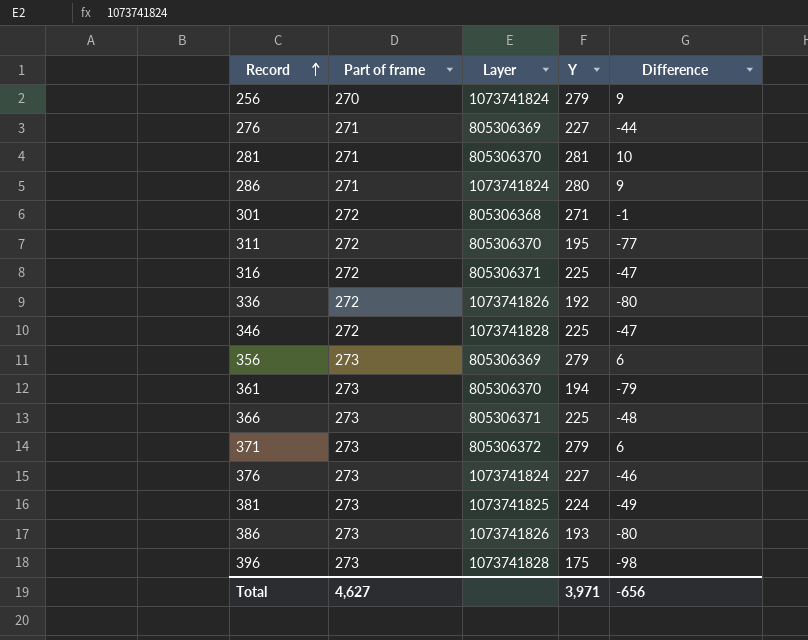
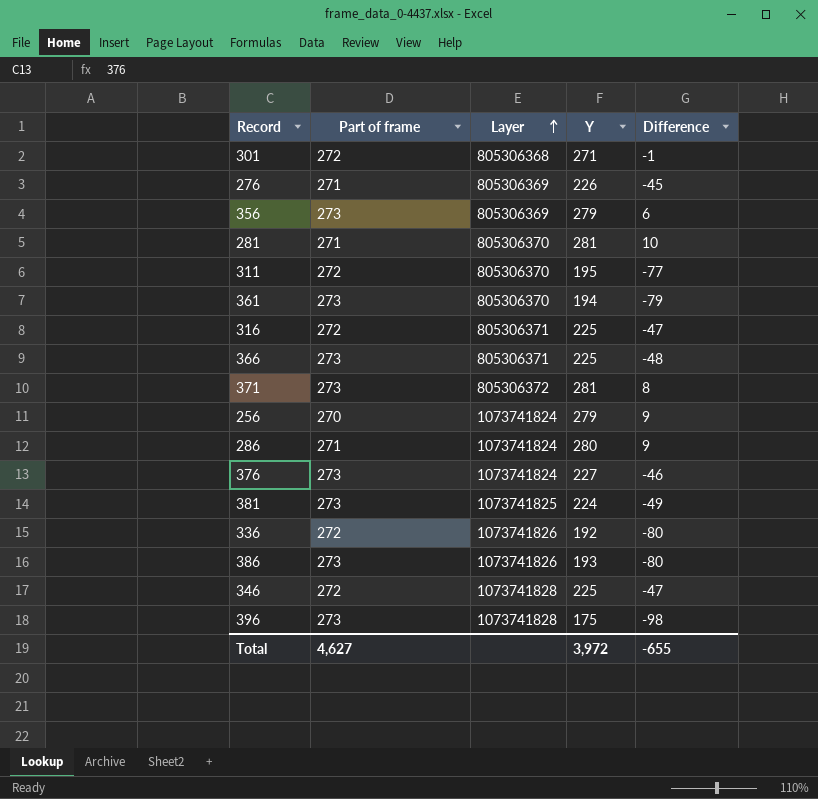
row order: Record ascending -> Layer ascending
276 | Y: 227 -> 226
276 | Difference: -44 -> -45
371 | Y: 279 -> 281
371 | Difference: 6 -> 8
Total | Y: 3,971 -> 3,972
Total | Difference: -656 -> -655

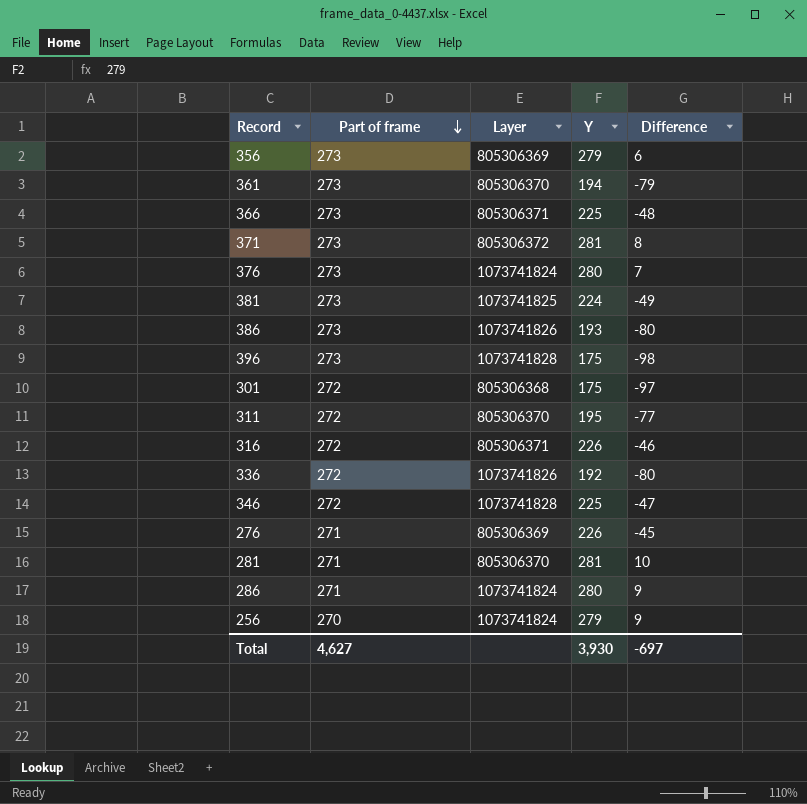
row order: Layer ascending -> Part of frame descending
376 | Y: 227 -> 280
376 | Difference: -46 -> 7
301 | Y: 271 -> 175
301 | Difference: -1 -> -97
316 | Y: 225 -> 226
316 | Difference: -47 -> -46
Total | Y: 3,972 -> 3,930
Total | Difference: -655 -> -697

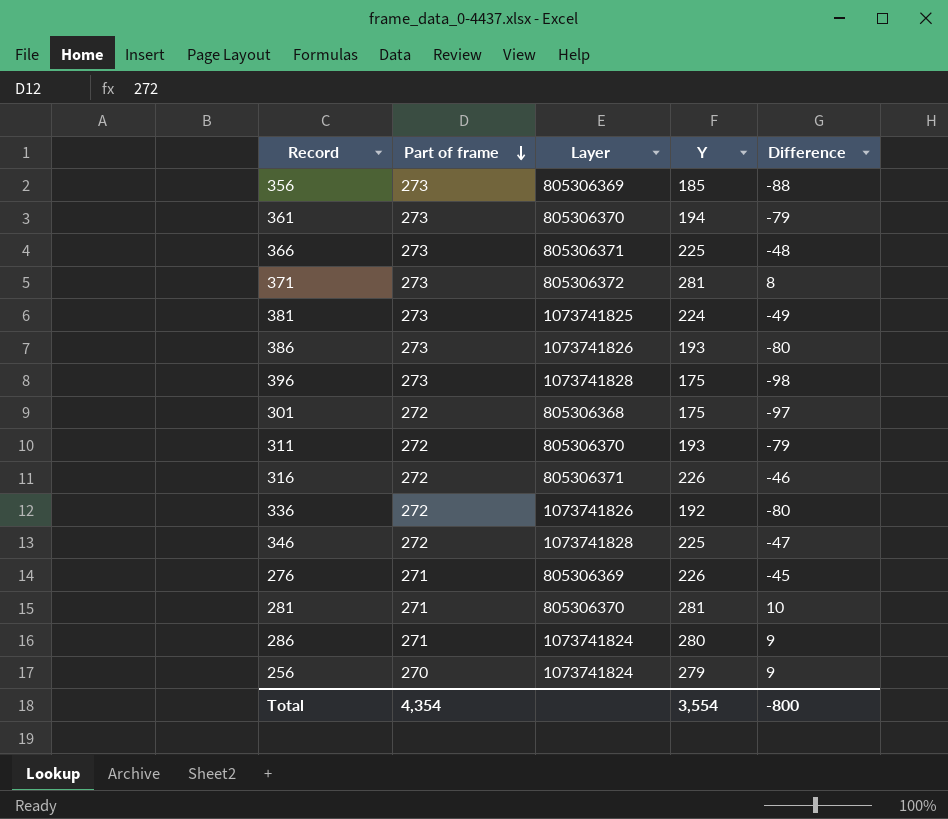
row 376: 273 | 1073741824 | 280 | 7 -> none
356 | Y: 279 -> 185
356 | Difference: 6 -> -88
311 | Y: 195 -> 193
311 | Difference: -77 -> -79
Total | Part of frame: 4,627 -> 4,354
Total | Y: 3,930 -> 3,554
Total | Difference: -697 -> -800

